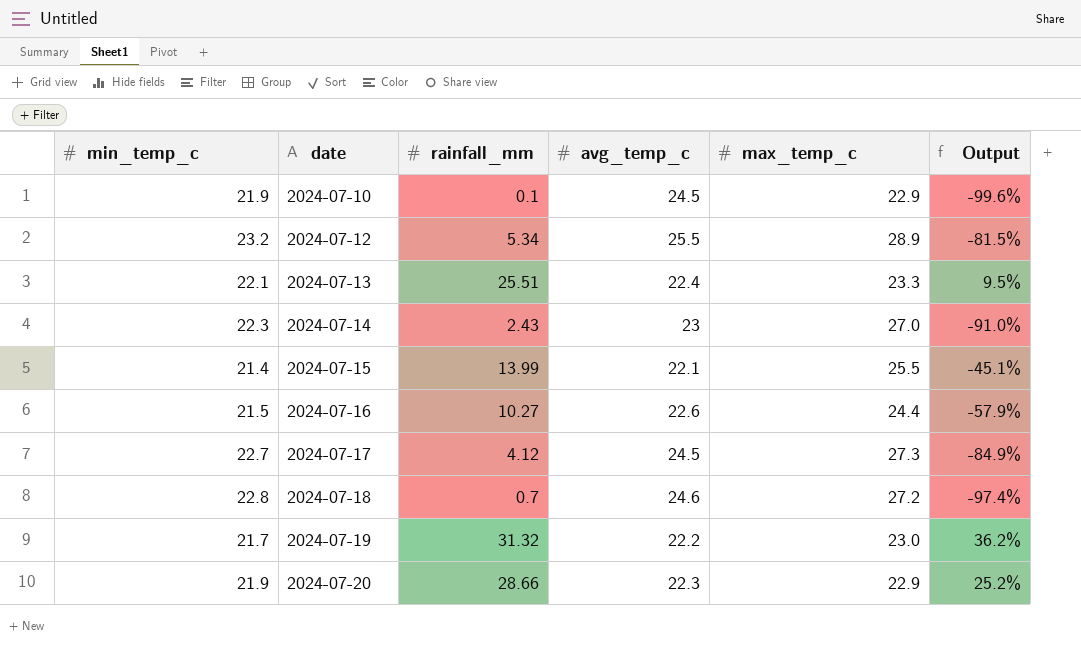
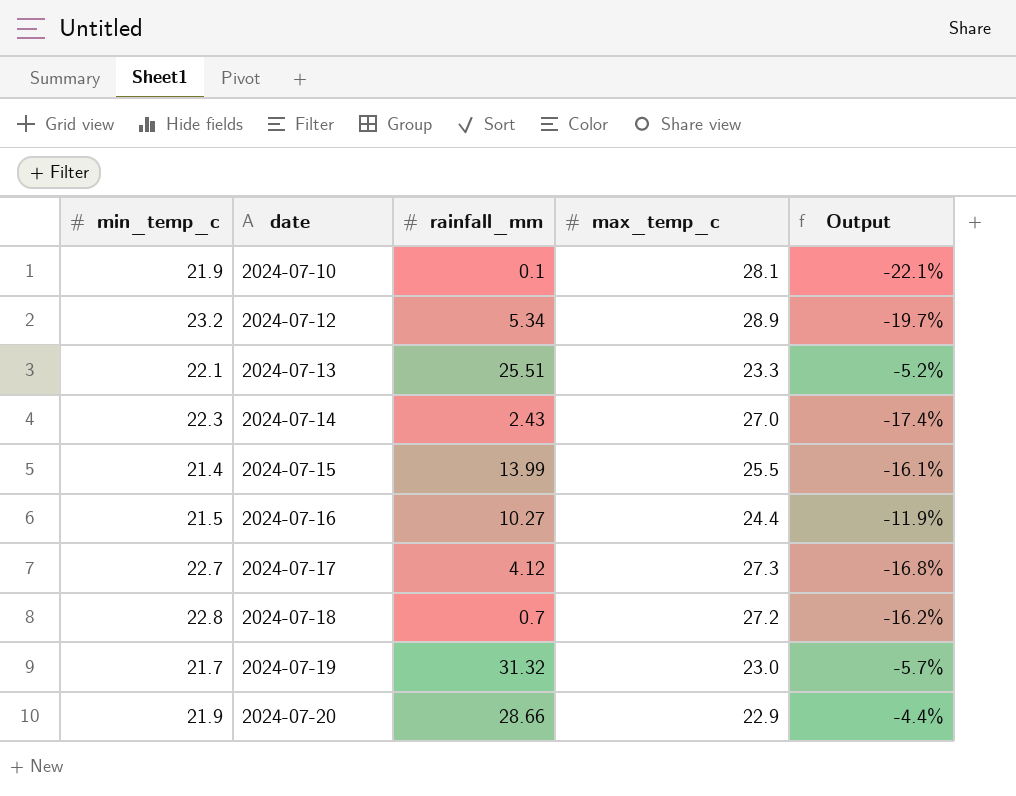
column avg_temp_c | position: 4 -> none
column Output | formula: ([rainfall_mm] - [max_temp_c]) / [max_temp_c] -> ([min_temp_c] - [max_temp_c]) / [max_temp_c]
2024-07-10 | max_temp_c: 22.9 -> 28.1

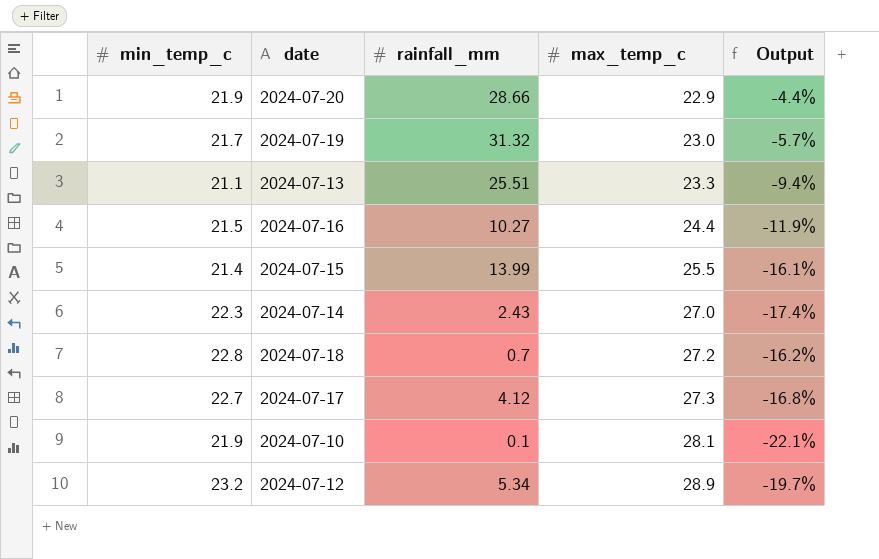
row order: date ascending -> max_temp_c ascending
2024-07-13 | min_temp_c: 22.1 -> 21.1
2024-07-13 | Output: -5.2% -> -9.4%

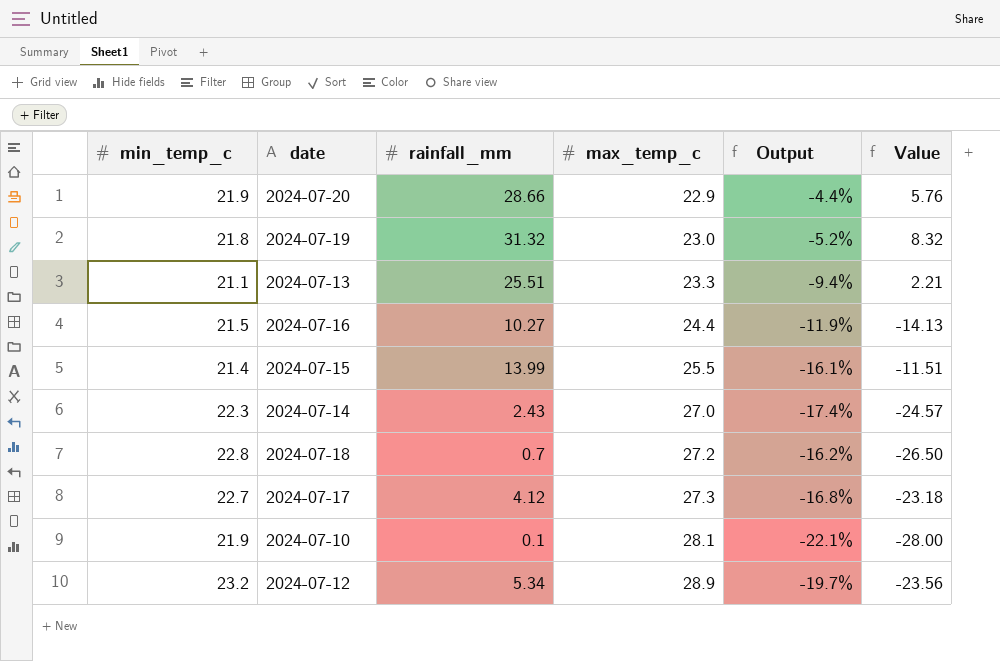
column Value | formula: none -> [rainfall_mm] - [max_temp_c]
2024-07-19 | min_temp_c: 21.7 -> 21.8
2024-07-19 | Output: -5.7% -> -5.2%

